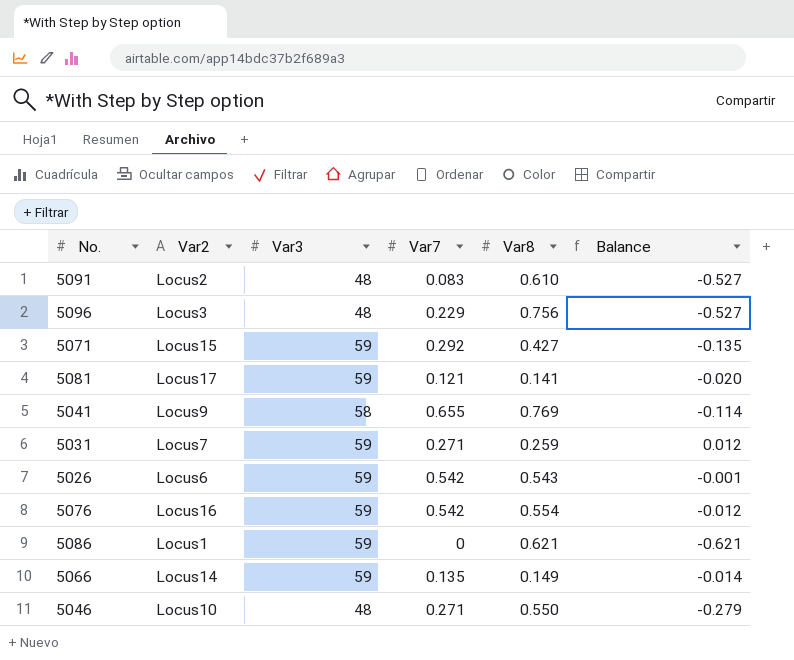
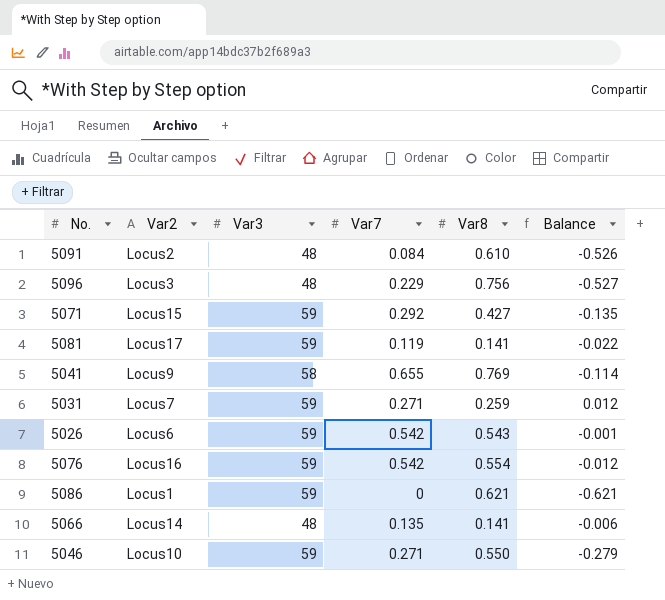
5091 | Var7: 0.083 -> 0.084
5091 | Balance: -0.527 -> -0.526
5081 | Var7: 0.121 -> 0.119
5081 | Balance: -0.020 -> -0.022
5066 | Var3: 59 -> 48
5066 | Var8: 0.149 -> 0.141
5066 | Balance: -0.014 -> -0.006
5046 | Var3: 48 -> 59

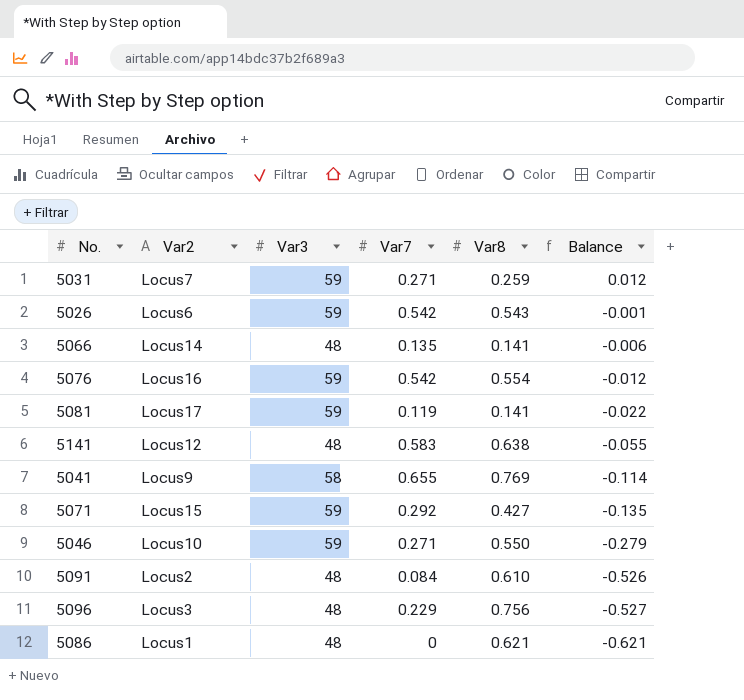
row order: none -> Balance descending
row 5141: none -> Locus12 | 48 | 0.583 | 0.638 | -0.055
5086 | Var3: 59 -> 48

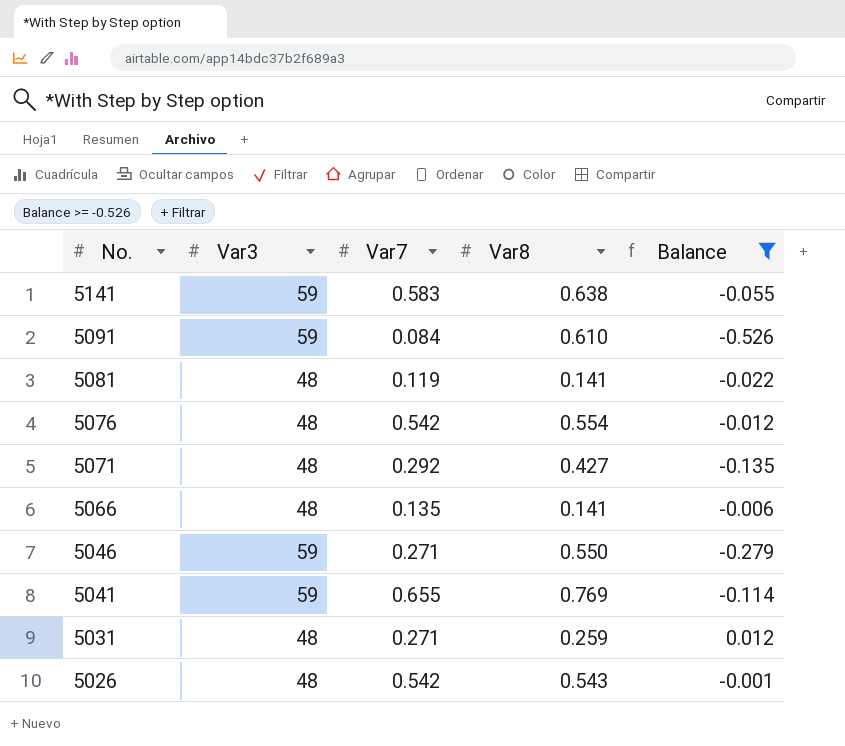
filter: none -> Balance >= -0.526
row order: Balance descending -> No. descending
column Var2 | position: 2 -> none
5141 | Var3: 48 -> 59
5091 | Var3: 48 -> 59
5081 | Var3: 59 -> 48
5076 | Var3: 59 -> 48
5071 | Var3: 59 -> 48
5041 | Var3: 58 -> 59
5031 | Var3: 59 -> 48
5026 | Var3: 59 -> 48

